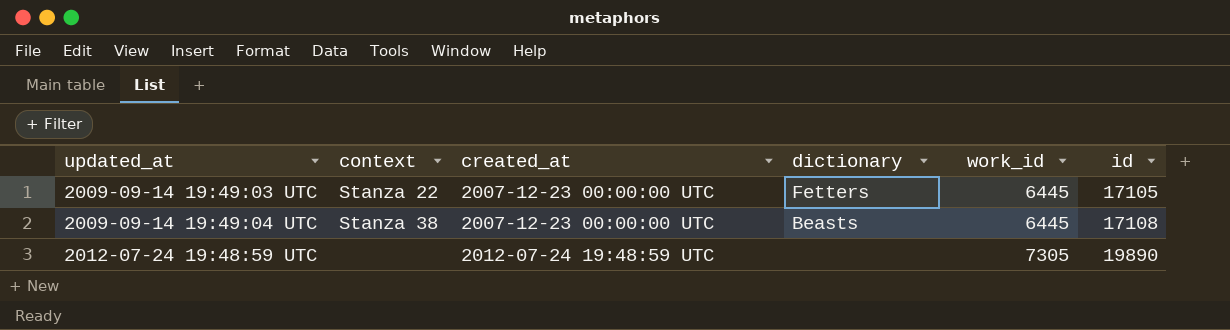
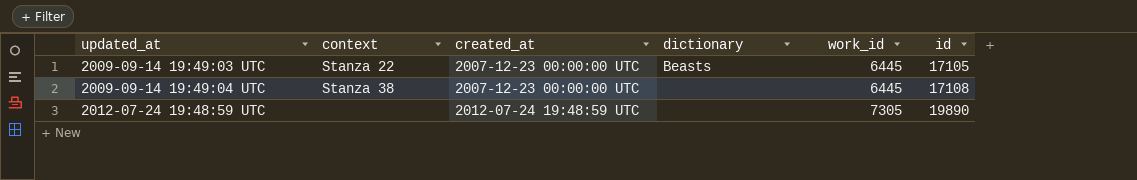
2009-09-14 19:49:03 UTC | dictionary: Fetters -> Beasts
2009-09-14 19:49:04 UTC | dictionary: Beasts -> none

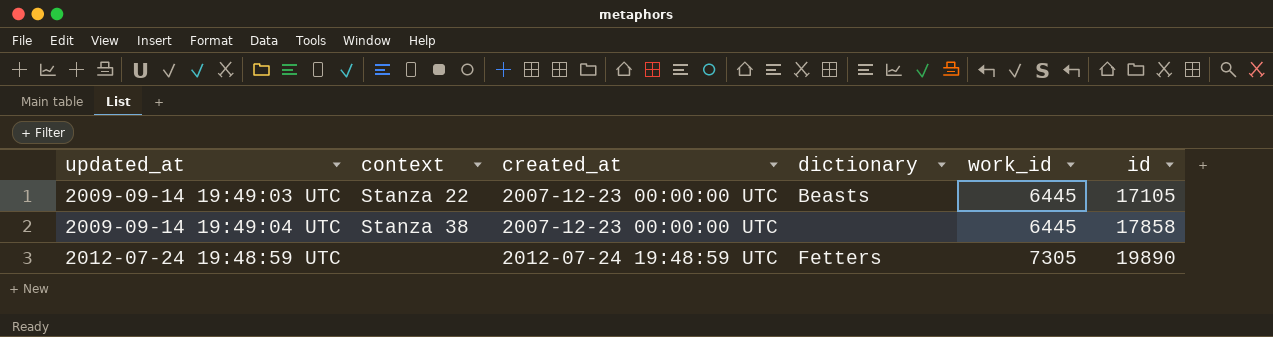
2009-09-14 19:49:04 UTC | id: 17108 -> 17858
2012-07-24 19:48:59 UTC | dictionary: none -> Fetters

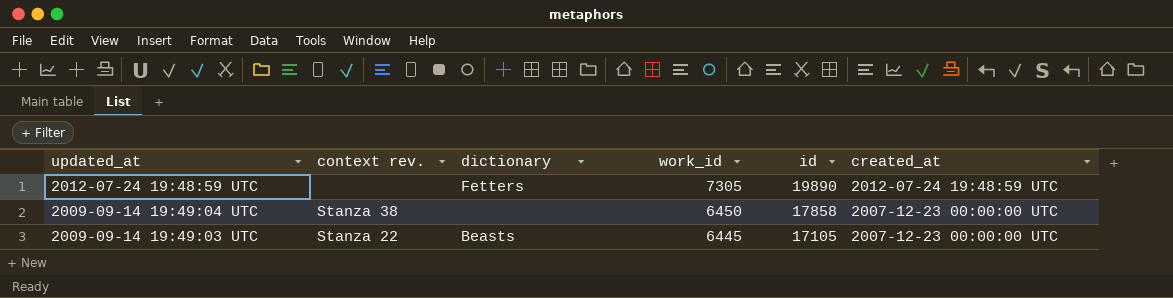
row order: updated_at ascending -> updated_at descending
column name: context -> context rev.
column created_at | position: 3 -> 6
2009-09-14 19:49:04 UTC | work_id: 6445 -> 6450

